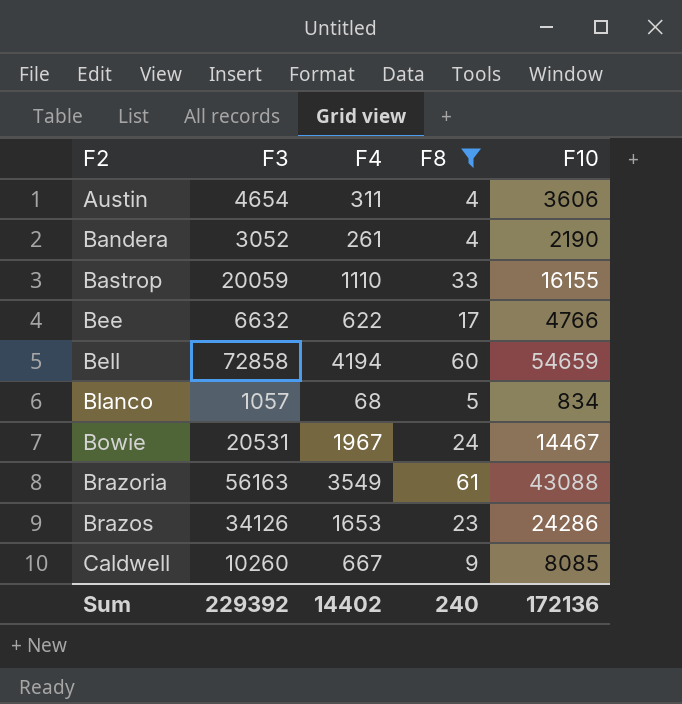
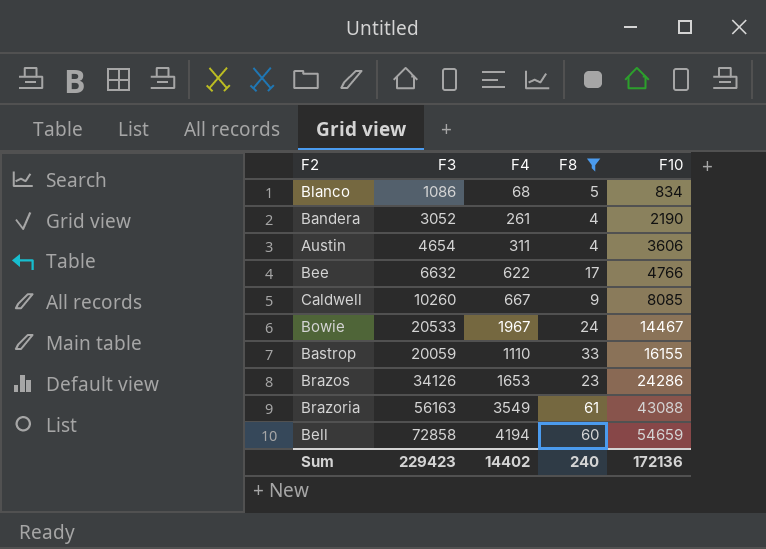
row order: F2 ascending -> F10 ascending
Blanco | F3: 1057 -> 1086
Bowie | F3: 20531 -> 20533
Sum | F3: 229392 -> 229423

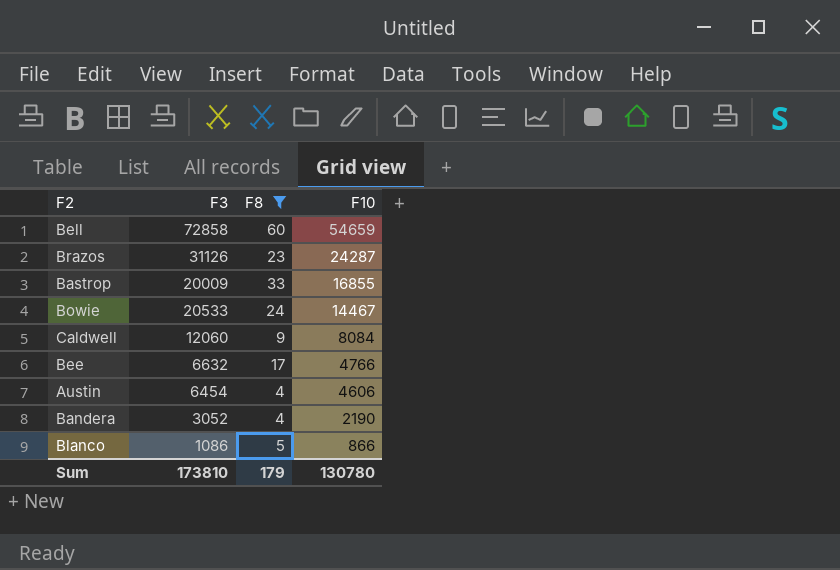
row order: F10 ascending -> F10 descending
column F4 | position: 3 -> none
row Brazoria: 56163 | 3549 | 61 | 43088 -> none
Brazos | F3: 34126 -> 31126
Brazos | F10: 24286 -> 24287
Bastrop | F3: 20059 -> 20009
Bastrop | F10: 16155 -> 16855
Caldwell | F3: 10260 -> 12060
Caldwell | F10: 8085 -> 8084
Austin | F3: 4654 -> 6454
Austin | F10: 3606 -> 4606
Blanco | F10: 834 -> 866
Sum | F3: 229423 -> 173810
Sum | F8: 240 -> 179
Sum | F10: 172136 -> 130780

